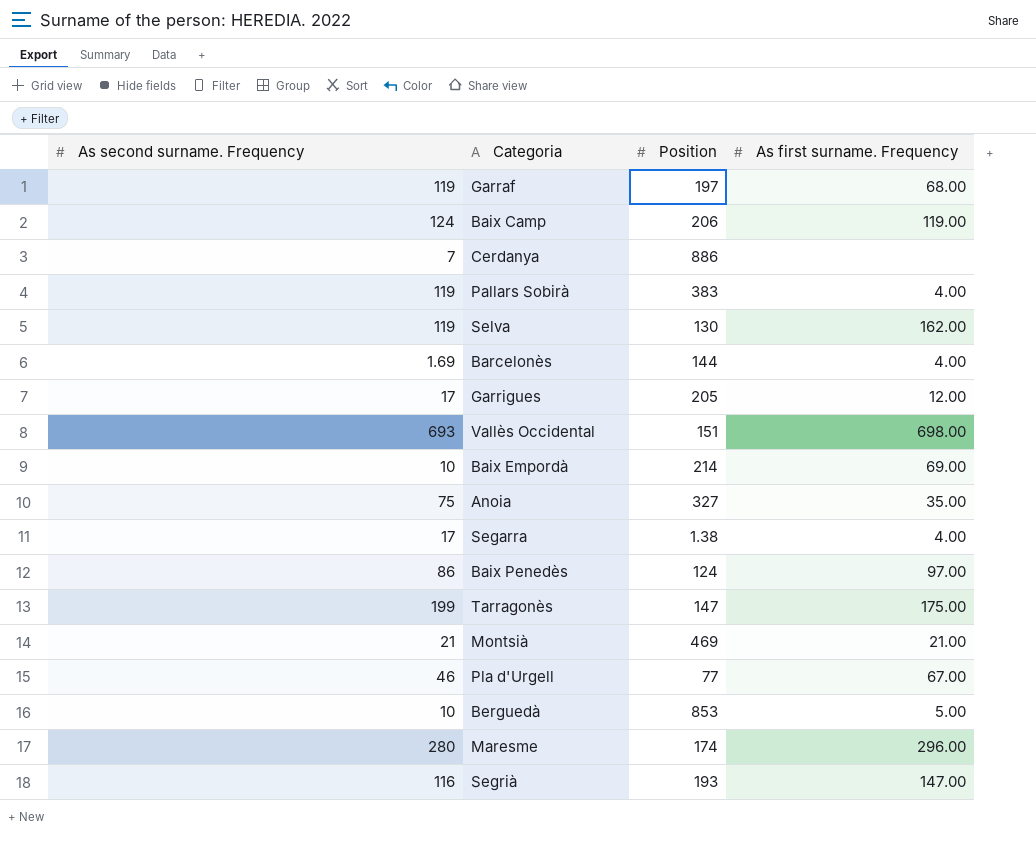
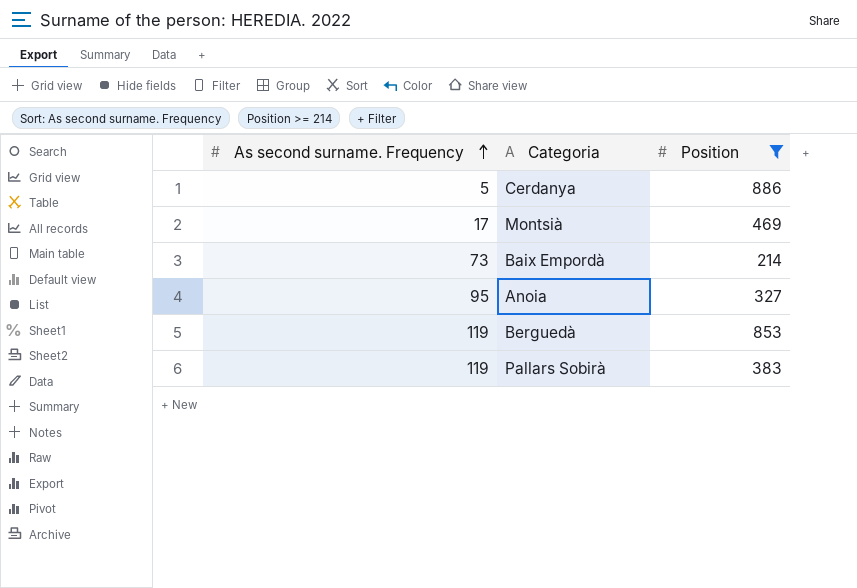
filter: none -> Position >= 214
row order: none -> As second surname. Frequency ascending
column As first surname. Frequency | position: 4 -> none
Cerdanya | As second surname. Frequency: 7 -> 5
Montsià | As second surname. Frequency: 21 -> 17
Baix Empordà | As second surname. Frequency: 10 -> 73
Anoia | As second surname. Frequency: 75 -> 95
Berguedà | As second surname. Frequency: 10 -> 119

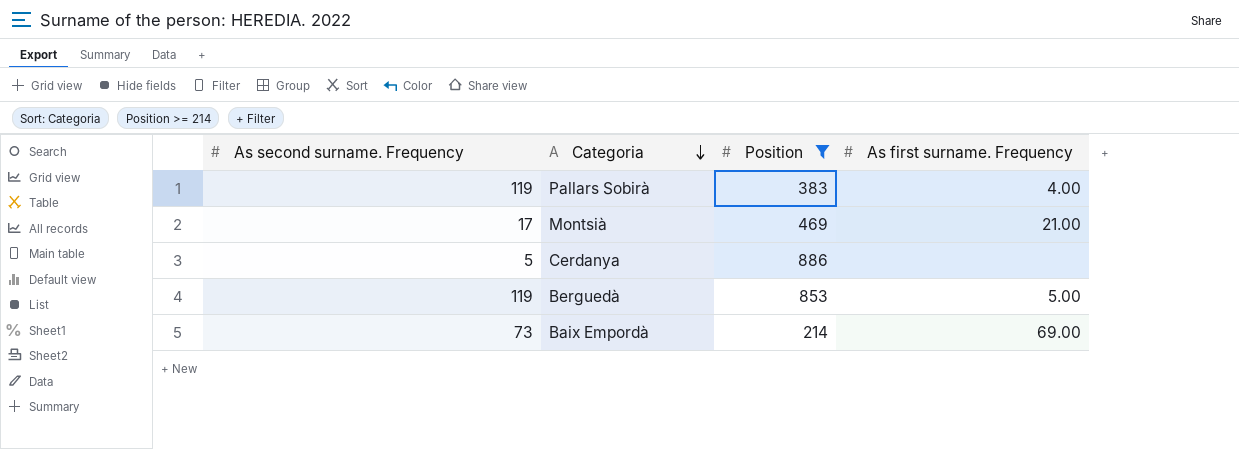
row order: As second surname. Frequency ascending -> Categoria descending
column As first surname. Frequency | position: none -> 4
row Anoia: 95 | 327 -> none

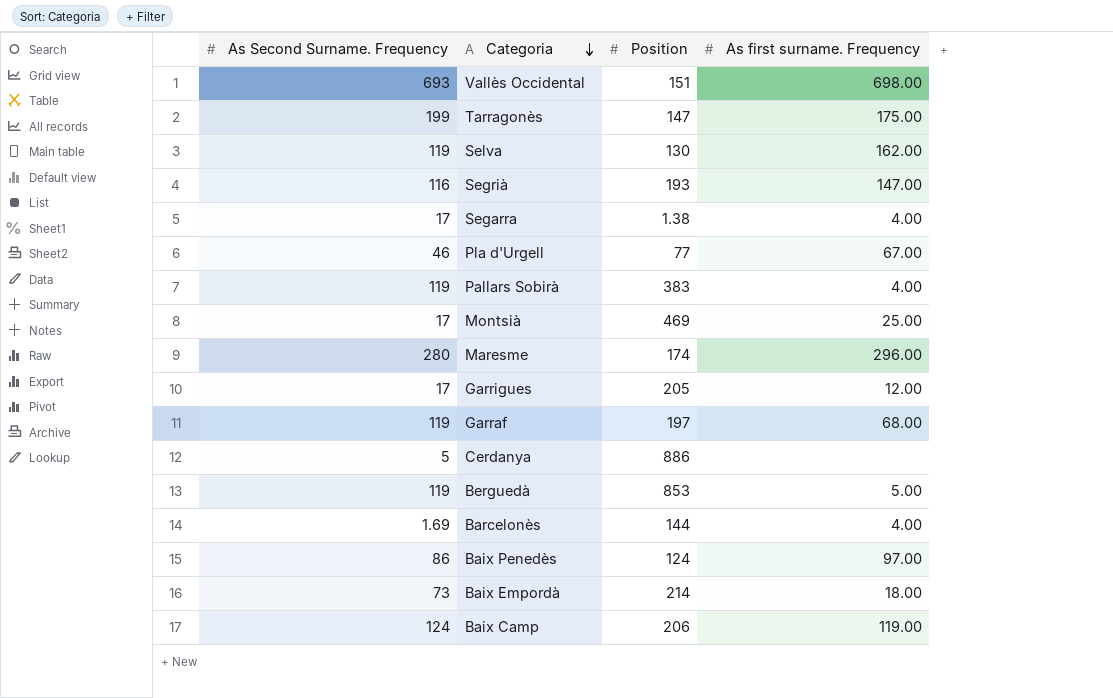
filter: Position >= 214 -> none
column name: As second surname. Frequency -> As Second Surname. Frequency
Montsià | As first surname. Frequency: 21.00 -> 25.00
Baix Empordà | As first surname. Frequency: 69.00 -> 18.00

